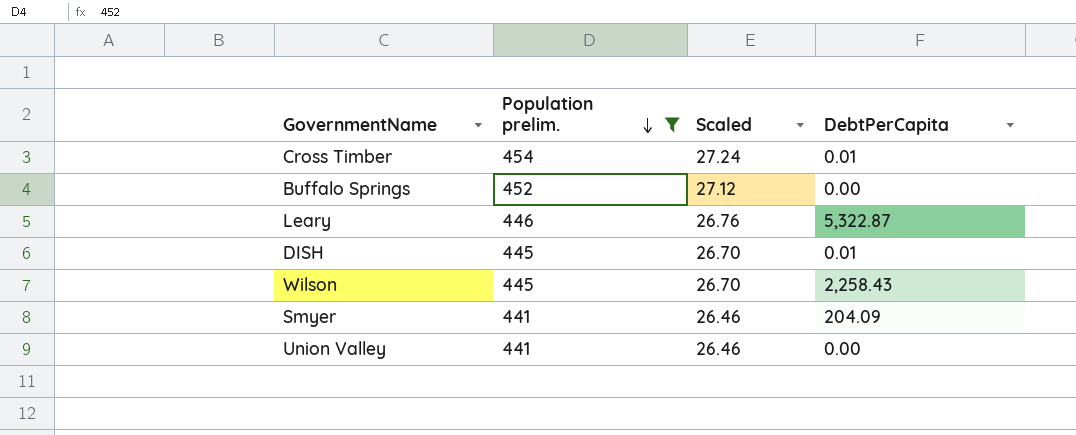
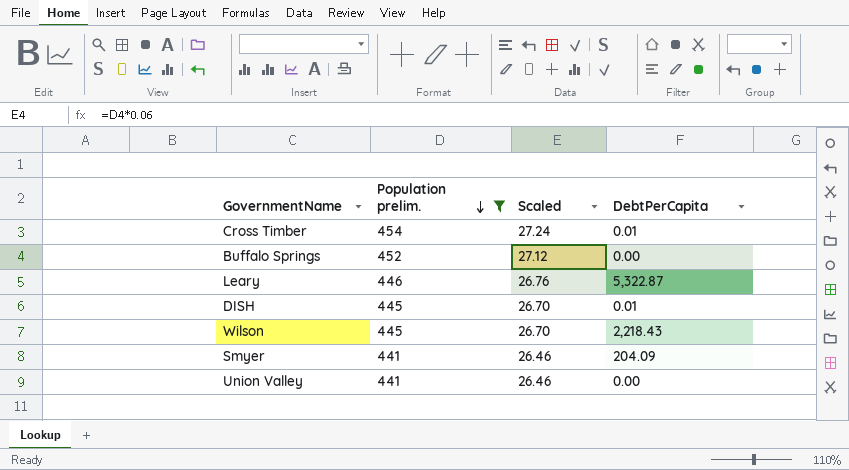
Wilson | DebtPerCapita: 2,258.43 -> 2,218.43

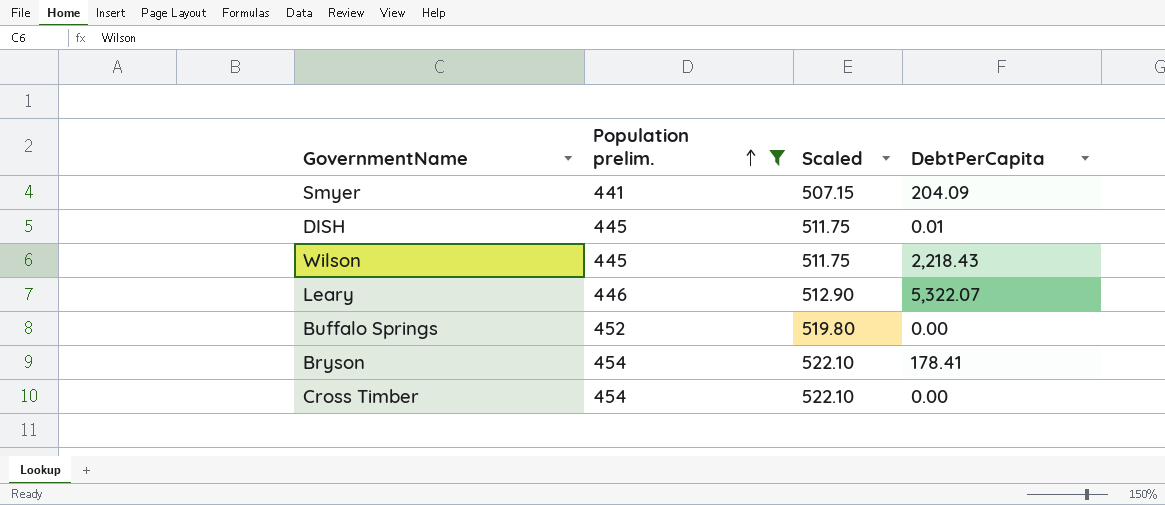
row order: Population prelim. descending -> Population prelim. ascending
column Scaled | formula: [Population prelim.] * 0.06 -> [Population prelim.] * 1.15
row Union Valley: 441 | 26.46 | 0.00 -> none
Leary | DebtPerCapita: 5,322.87 -> 5,322.07
row Bryson: none -> 454 | 522.10 | 178.41
Cross Timber | DebtPerCapita: 0.01 -> 0.00

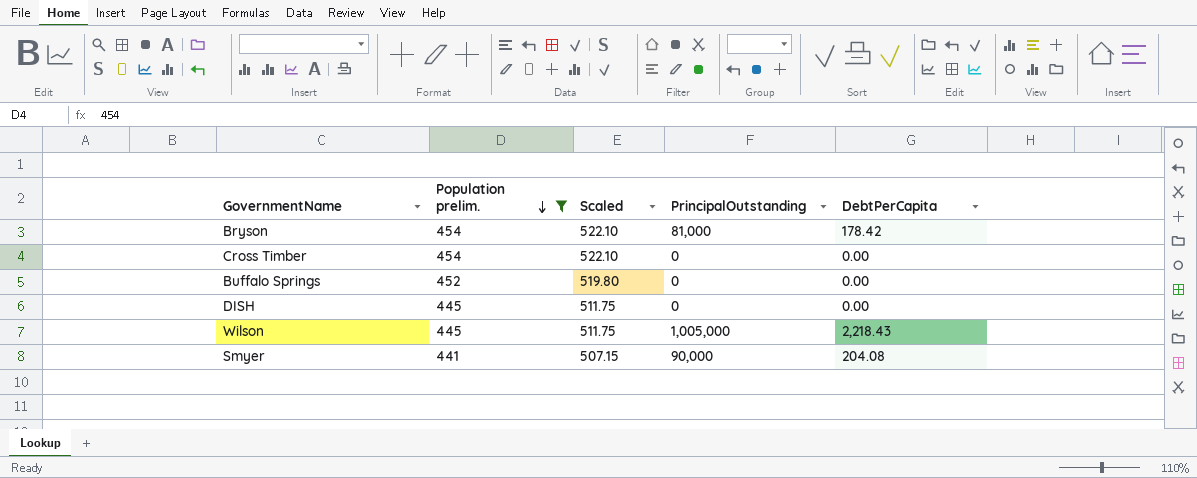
row order: Population prelim. ascending -> Population prelim. descending
column PrincipalOutstanding | position: none -> 4
row Leary: 446 | 512.90 | 5,322.07 -> none
Bryson | DebtPerCapita: 178.41 -> 178.42
DISH | DebtPerCapita: 0.01 -> 0.00
Smyer | DebtPerCapita: 204.09 -> 204.08

